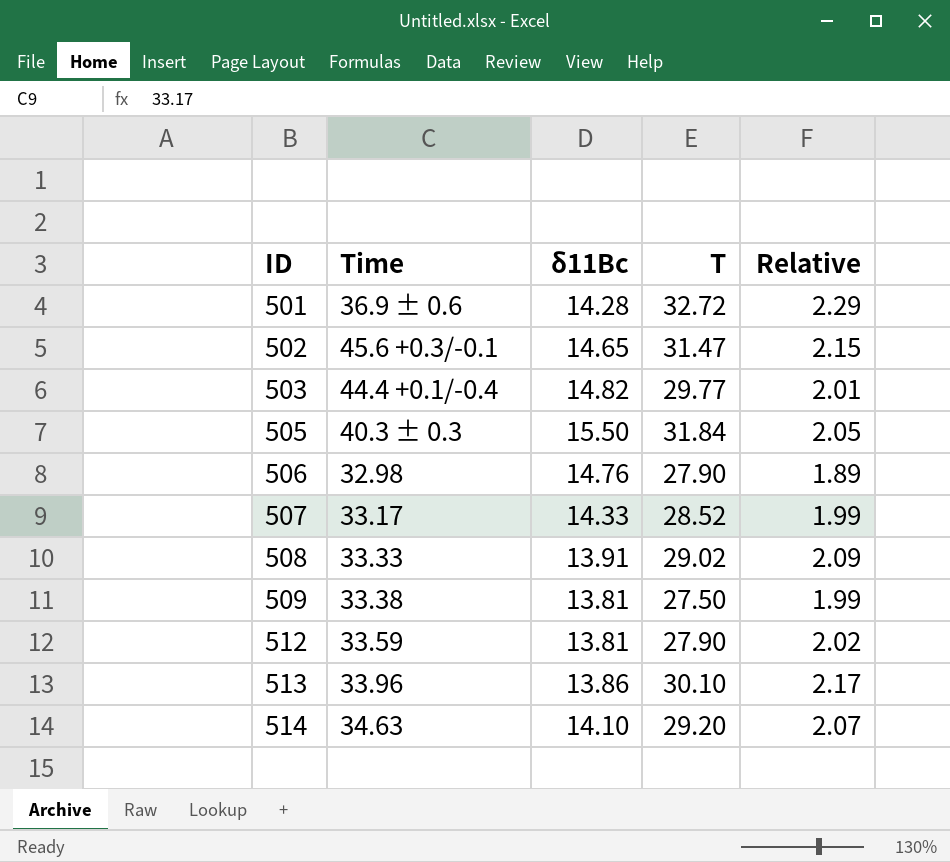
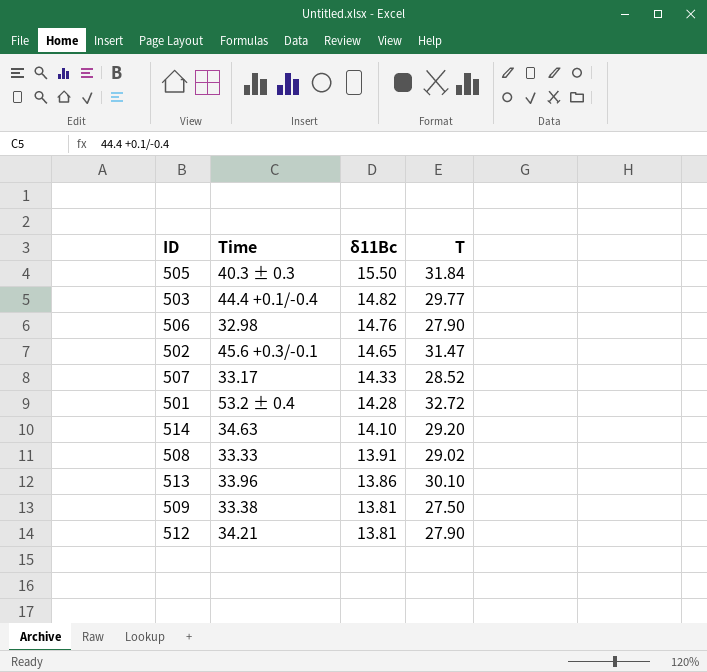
row order: ID ascending -> δ11Bc descending
column Relative | formula: [T] / [δ11Bc] -> none
501 | Time: 36.9 ± 0.6 -> 53.2 ± 0.4
512 | Time: 33.59 -> 34.21

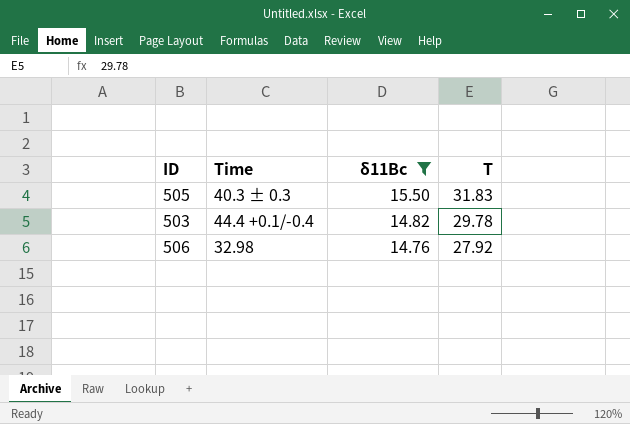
filter: none -> δ11Bc >= 14.76
505 | T: 31.84 -> 31.83
503 | T: 29.77 -> 29.78
506 | T: 27.90 -> 27.92

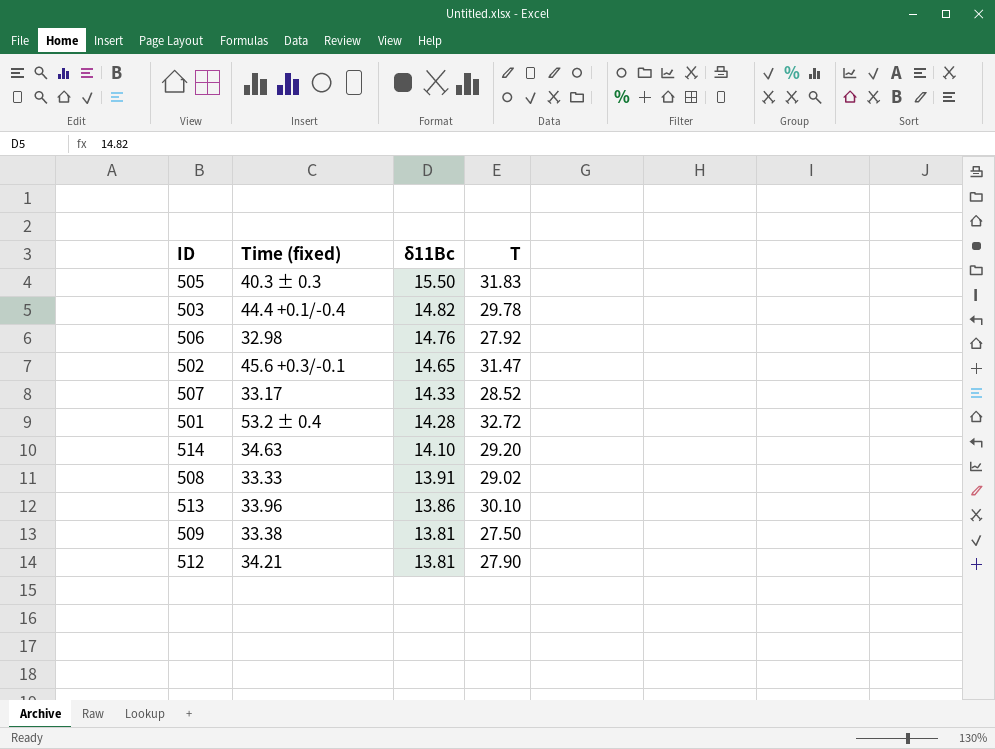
filter: δ11Bc >= 14.76 -> none
column name: Time -> Time (fixed)

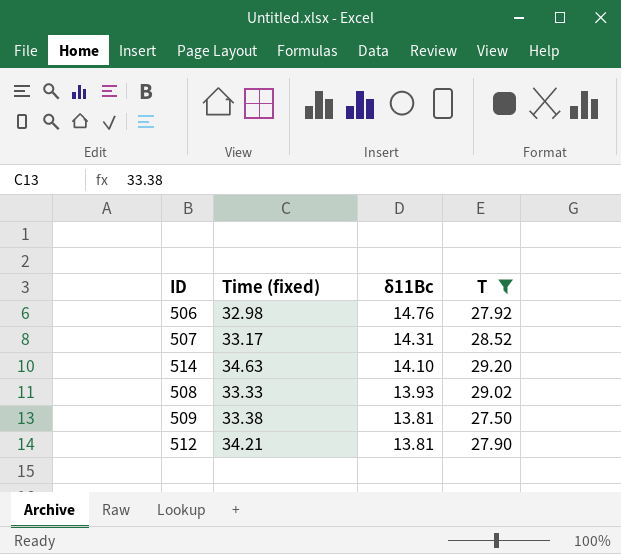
filter: none -> T <= 29.20
507 | δ11Bc: 14.33 -> 14.31
508 | δ11Bc: 13.91 -> 13.93

